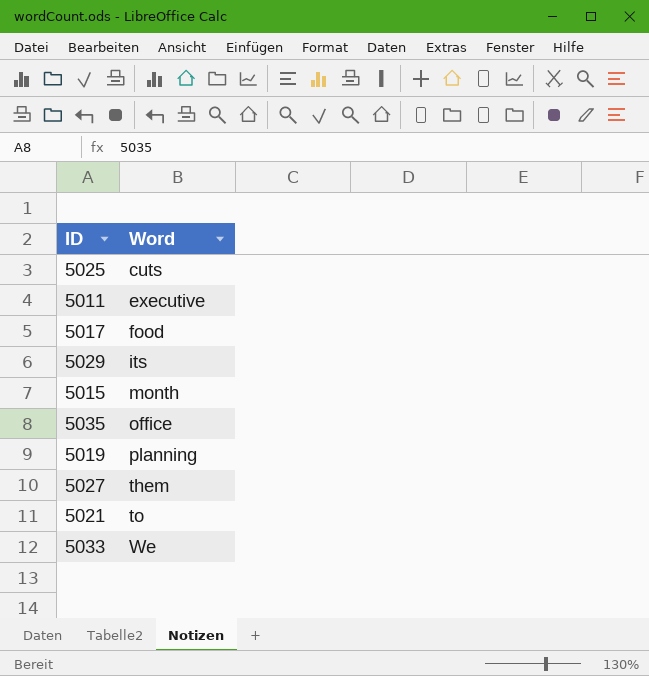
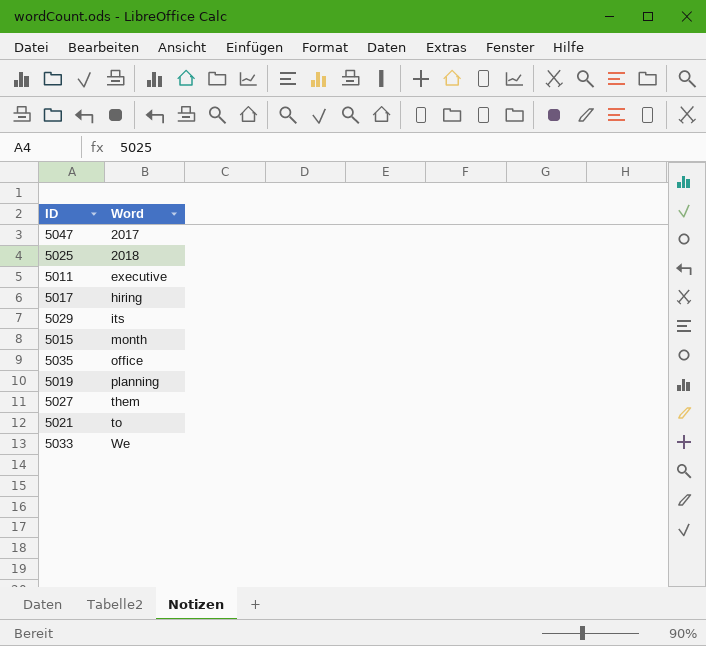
row 5047: none -> 2017
5025 | Word: cuts -> 2018
5017 | Word: food -> hiring

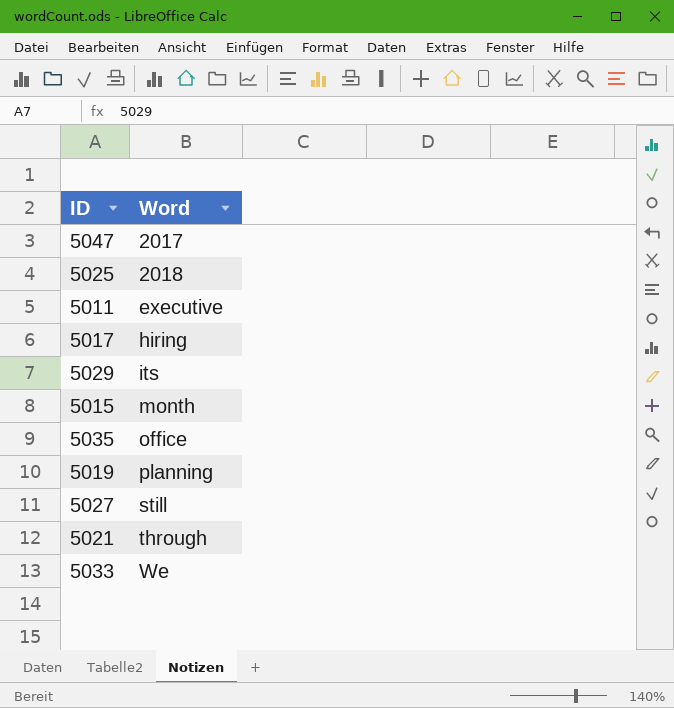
5027 | Word: them -> still
5021 | Word: to -> through

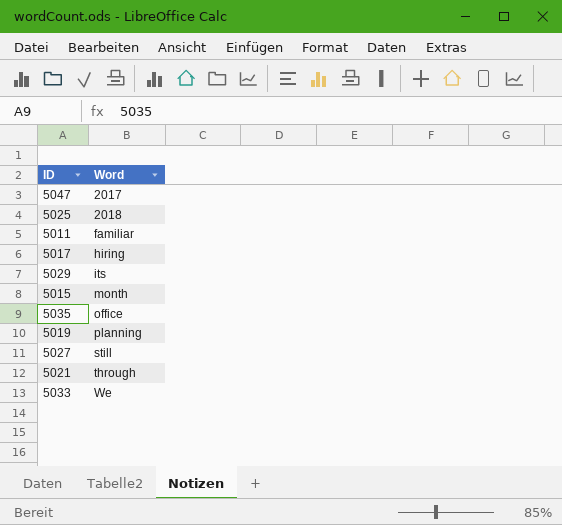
5011 | Word: executive -> familiar

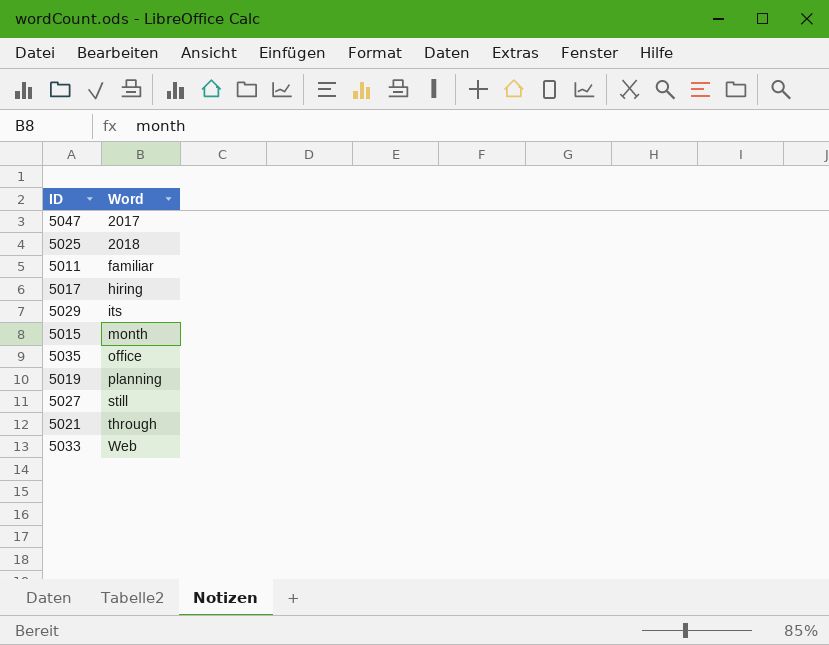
5033 | Word: We -> Web

